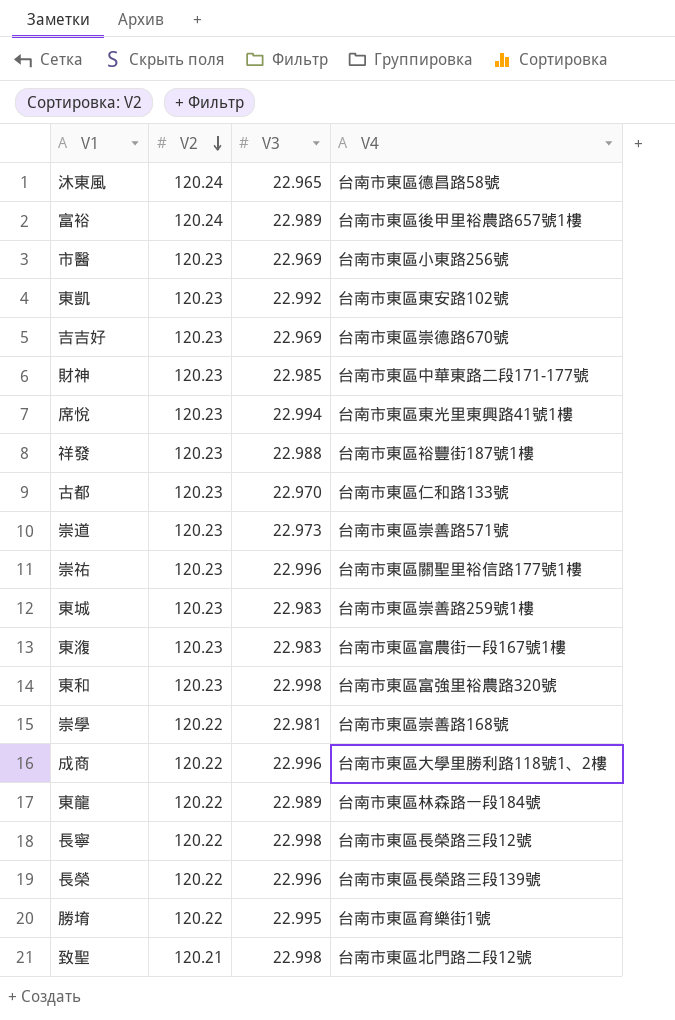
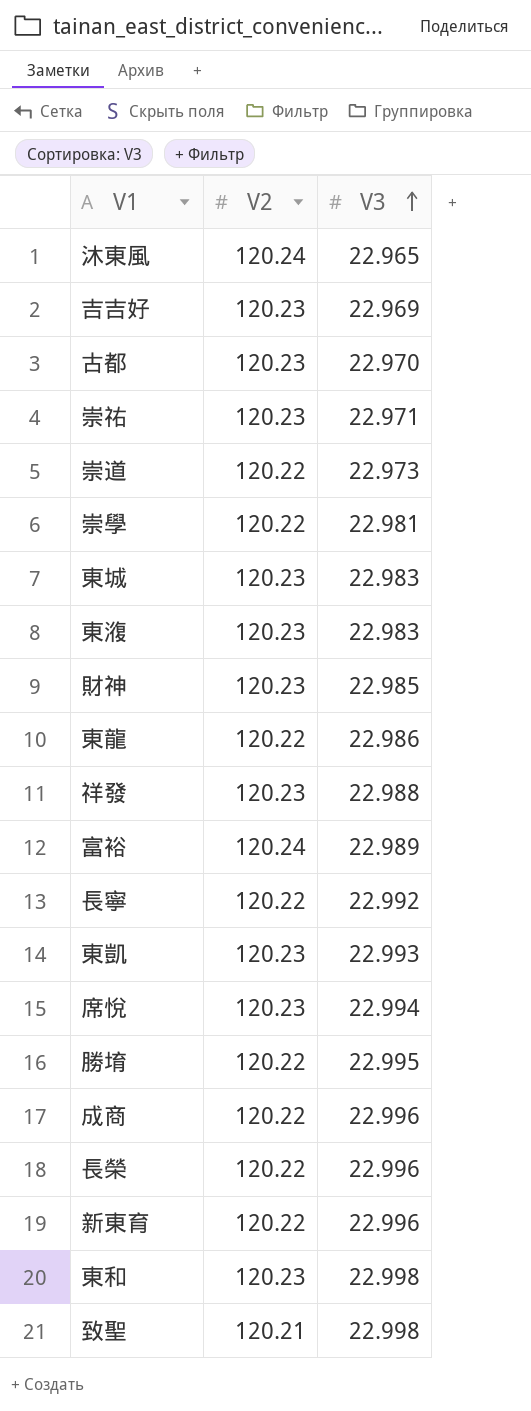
row order: V2 descending -> V3 ascending
column V4 | position: 4 -> none
row 市醫: 120.23 | 22.969 | 台南市東區小東路256號 -> none
崇祐 | V3: 22.996 -> 22.971
崇道 | V2: 120.23 -> 120.22
東龍 | V3: 22.989 -> 22.986
長寧 | V3: 22.998 -> 22.992
東凱 | V3: 22.992 -> 22.993
row 新東育: none -> 120.22 | 22.996

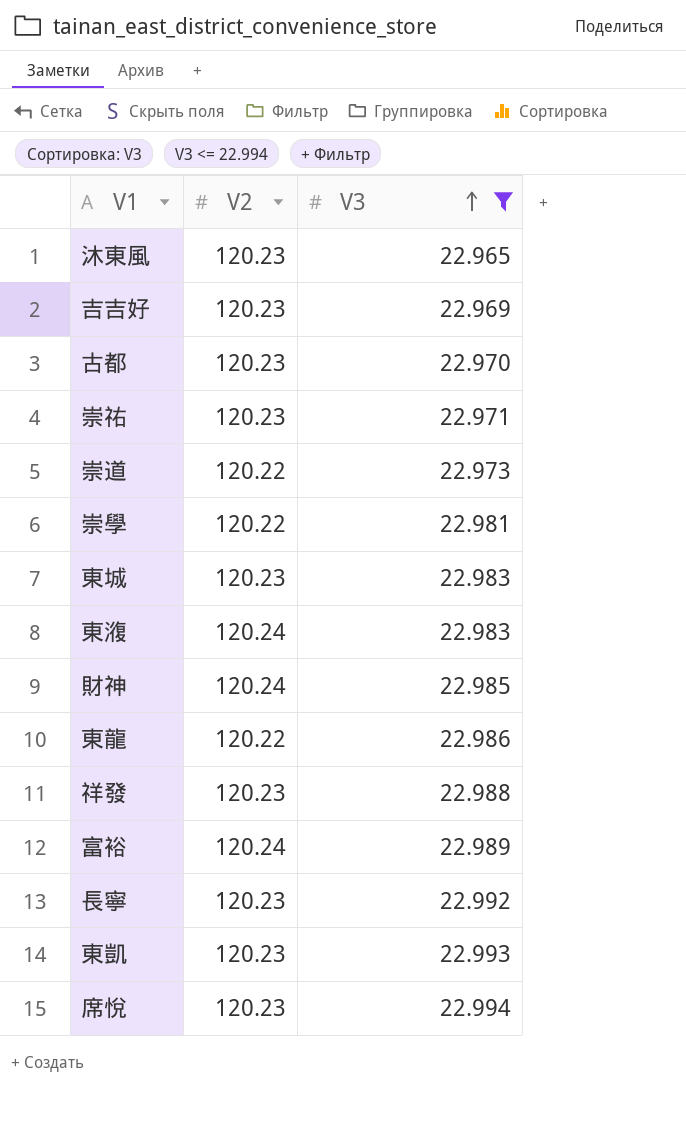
filter: none -> V3 <= 22.994
沐東風 | V2: 120.24 -> 120.23
東澓 | V2: 120.23 -> 120.24
財神 | V2: 120.23 -> 120.24
長寧 | V2: 120.22 -> 120.23

